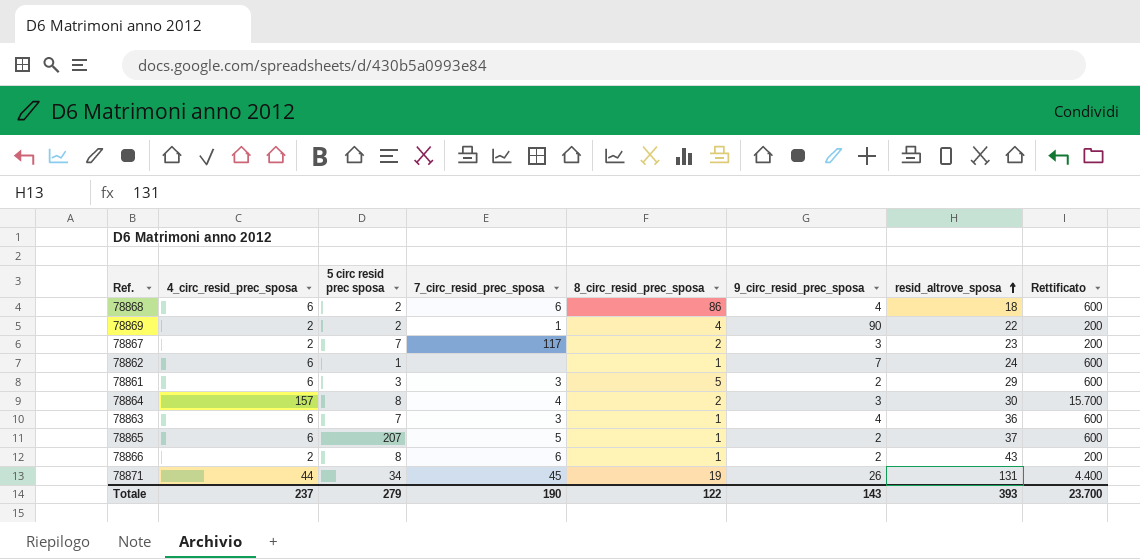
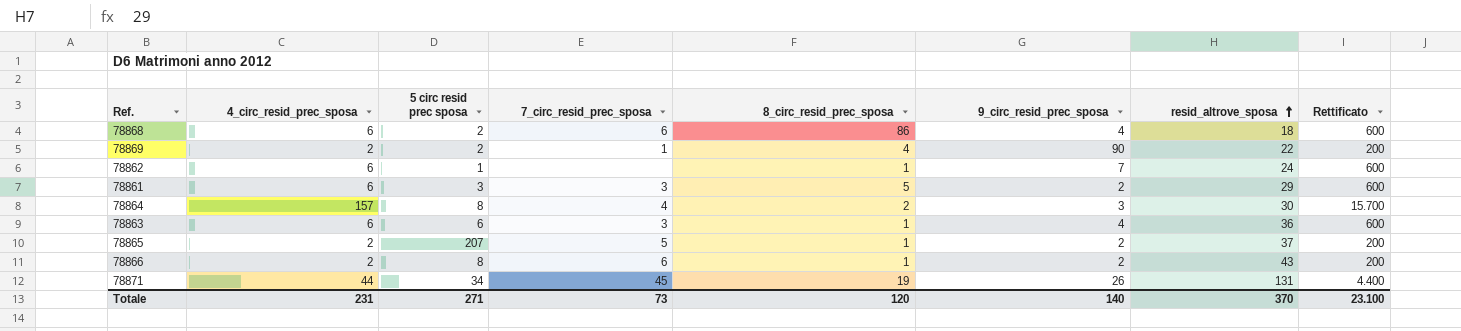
row 78867: 2 | 7 | 117 | 2 | 3 | 23 | 200 -> none
78863 | 5 circ resid prec sposa: 7 -> 6
78865 | 4_circ_resid_prec_sposa: 6 -> 2
78865 | Rettificato: 600 -> 200
Totale | 4_circ_resid_prec_sposa: 237 -> 231
Totale | 5 circ resid prec sposa: 279 -> 271
Totale | 7_circ_resid_prec_sposa: 190 -> 73
Totale | 8_circ_resid_prec_sposa: 122 -> 120
Totale | 9_circ_resid_prec_sposa: 143 -> 140
Totale | resid_altrove_sposa: 393 -> 370
Totale | Rettificato: 23.700 -> 23.100

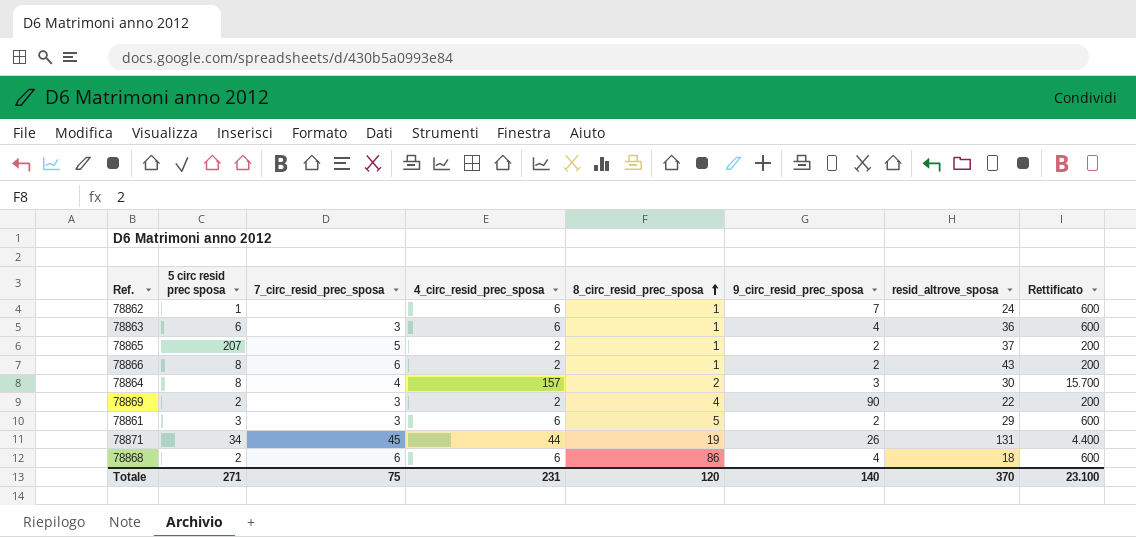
row order: resid_altrove_sposa ascending -> 8_circ_resid_prec_sposa ascending
column 4_circ_resid_prec_sposa | position: 2 -> 4
78869 | 7_circ_resid_prec_sposa: 1 -> 3
Totale | 7_circ_resid_prec_sposa: 73 -> 75

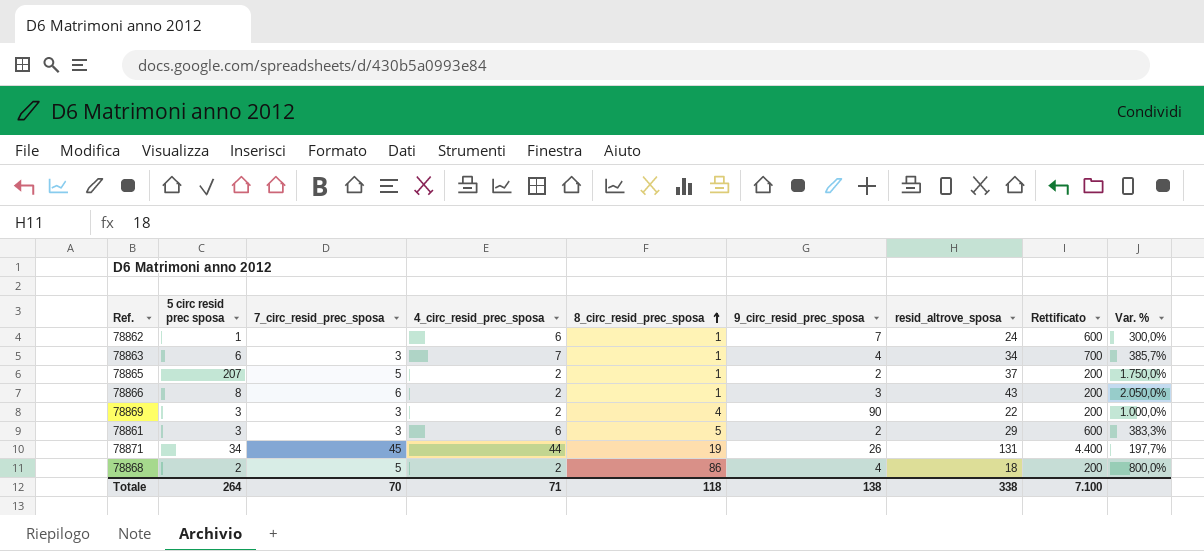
column Var. % | formula: none -> ([resid_altrove_sposa] - [4_circ_resid_prec_sposa]) / [4_circ_resid_prec_sposa]
row 78864: 8 | 4 | 157 | 2 | 3 | 30 | 15.700 -> none
78863 | 4_circ_resid_prec_sposa: 6 -> 7
78863 | resid_altrove_sposa: 36 -> 34
78863 | Rettificato: 600 -> 700
78866 | 9_circ_resid_prec_sposa: 2 -> 3
78869 | 5 circ resid prec sposa: 2 -> 3
78868 | 7_circ_resid_prec_sposa: 6 -> 5
78868 | 4_circ_resid_prec_sposa: 6 -> 2
78868 | Rettificato: 600 -> 200
Totale | 5 circ resid prec sposa: 271 -> 264
Totale | 7_circ_resid_prec_sposa: 75 -> 70
Totale | 4_circ_resid_prec_sposa: 231 -> 71
Totale | 8_circ_resid_prec_sposa: 120 -> 118
Totale | 9_circ_resid_prec_sposa: 140 -> 138
Totale | resid_altrove_sposa: 370 -> 338
Totale | Rettificato: 23.100 -> 7.100

